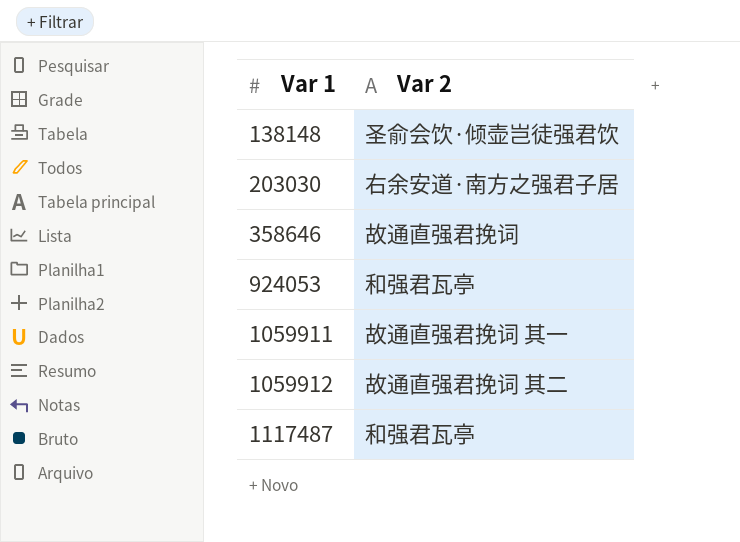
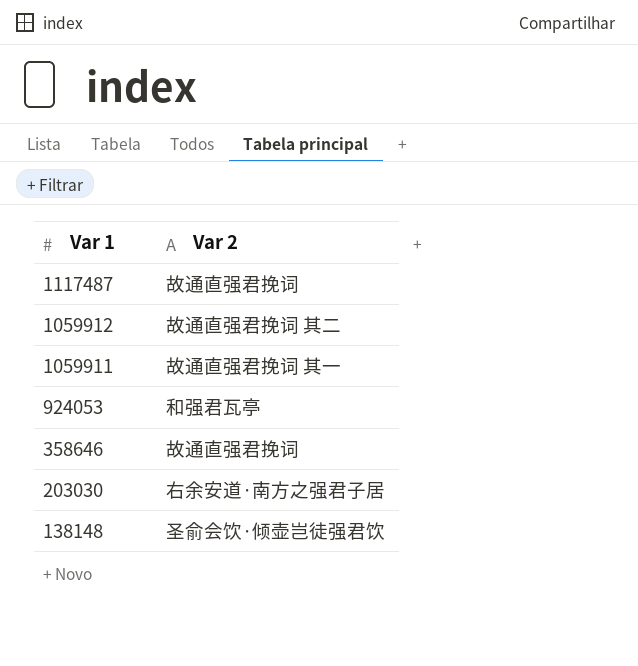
row order: Var 1 ascending -> Var 1 descending
1117487 | Var 2: 和强君瓦亭 -> 故通直强君挽词

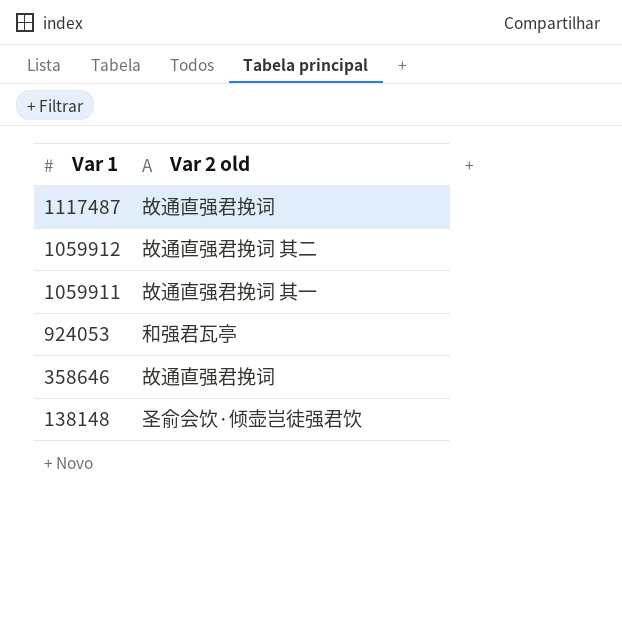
column name: Var 2 -> Var 2 old
row 203030: 右余安道·南方之强君子居 -> none

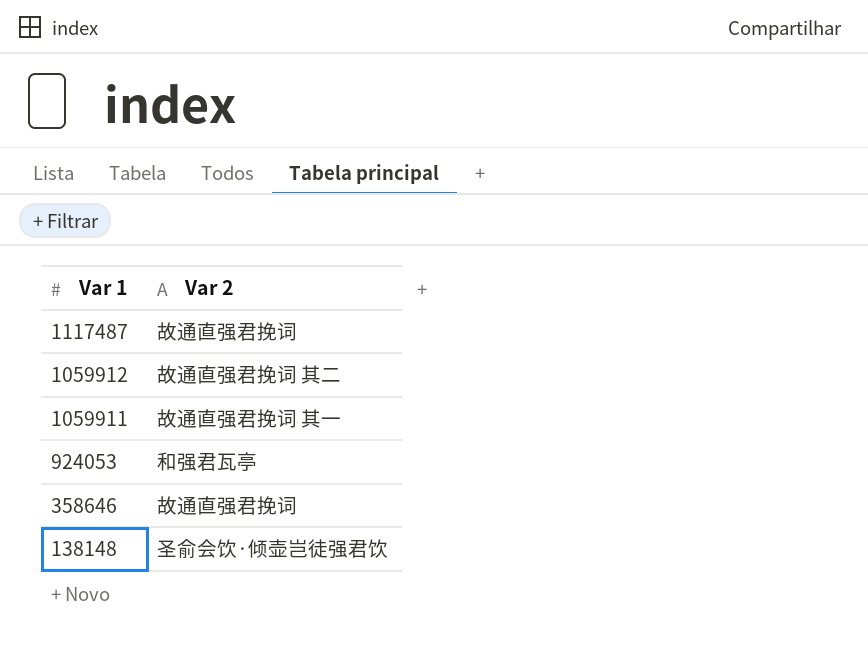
column name: Var 2 old -> Var 2

